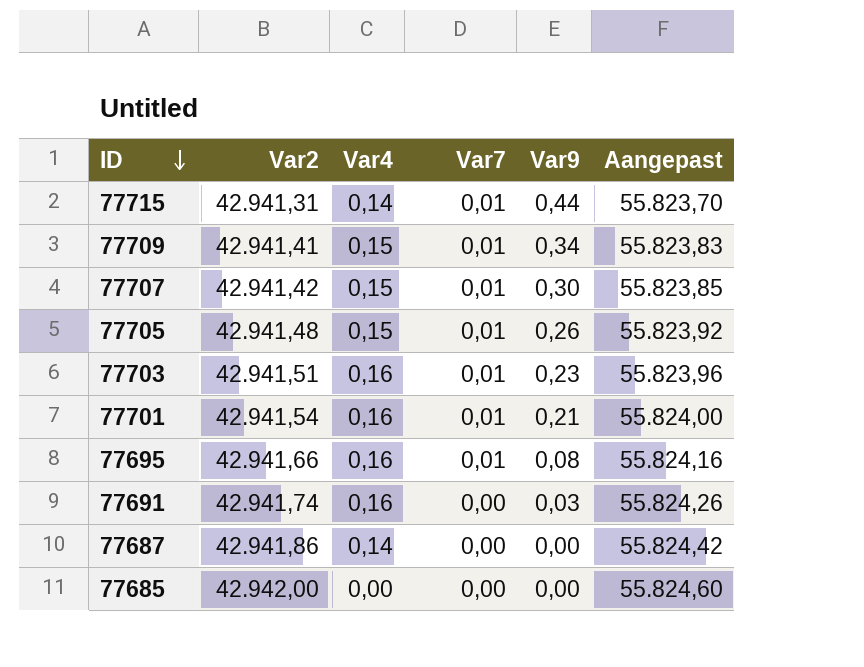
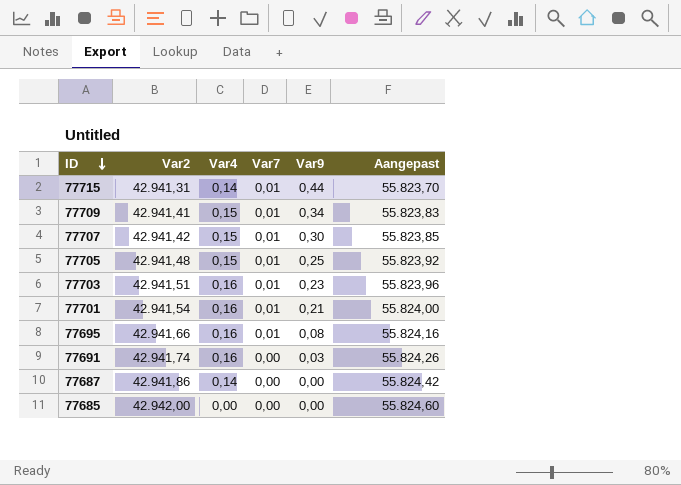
77705 | Var9: 0,26 -> 0,25

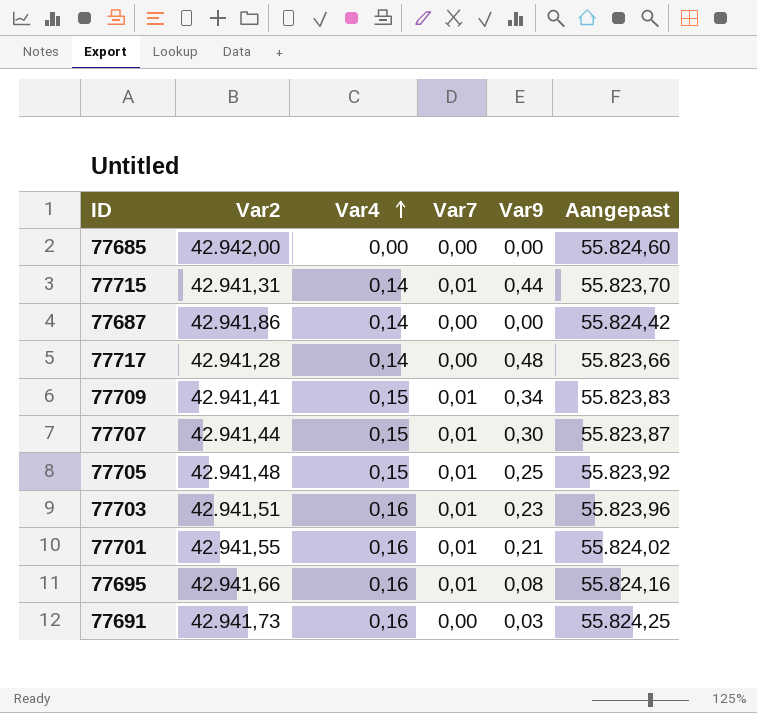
row order: ID descending -> Var4 ascending
row 77717: none -> 42.941,28 | 0,14 | 0,00 | 0,48 | 55.823,66
77707 | Var2: 42.941,42 -> 42.941,44
77707 | Aangepast: 55.823,85 -> 55.823,87
77701 | Var2: 42.941,54 -> 42.941,55
77701 | Aangepast: 55.824,00 -> 55.824,02
77691 | Var2: 42.941,74 -> 42.941,73
77691 | Aangepast: 55.824,26 -> 55.824,25

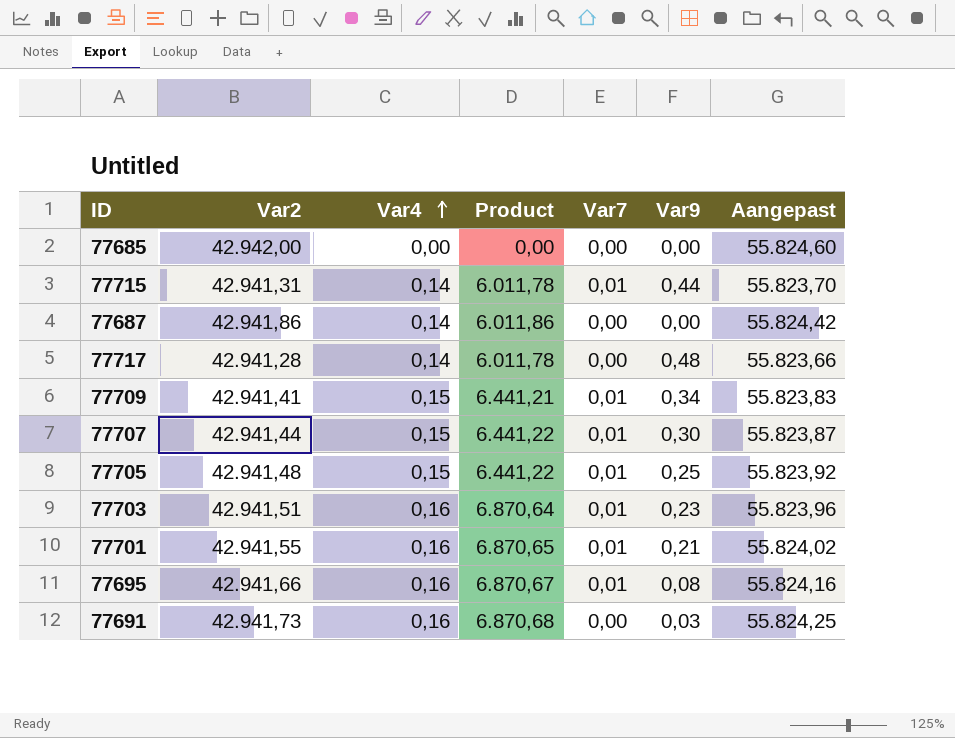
column Product | formula: none -> [Var2] * [Var4]

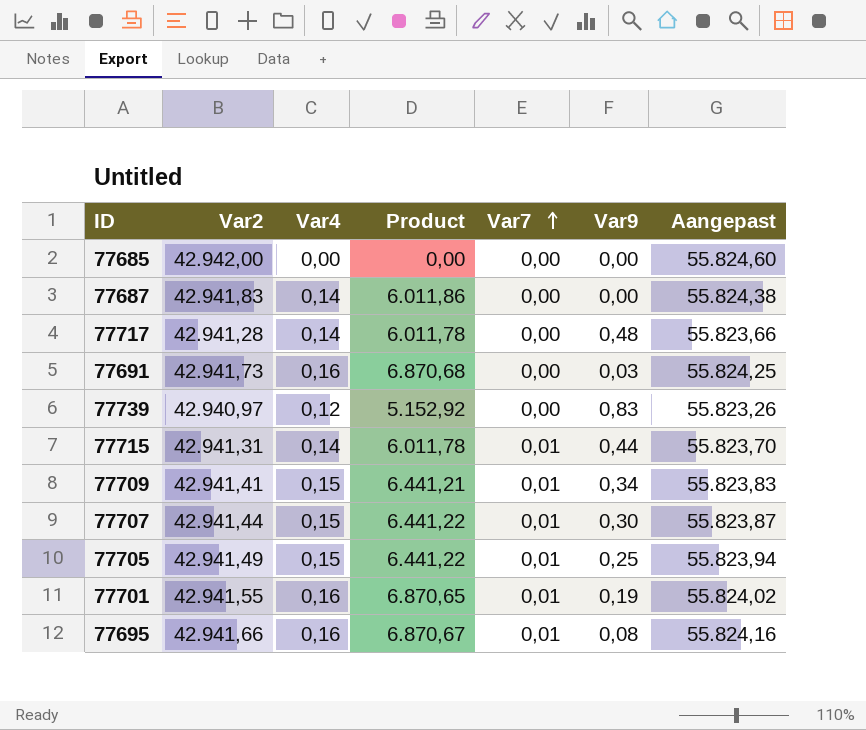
row order: Var4 ascending -> Var7 ascending
row 77703: 42.941,51 | 0,16 | 6.870,64 | 0,01 | 0,23 | 55.823,96 -> none
77687 | Var2: 42.941,86 -> 42.941,83
77687 | Aangepast: 55.824,42 -> 55.824,38
row 77739: none -> 42.940,97 | 0,12 | 5.152,92 | 0,00 | 0,83 | 55.823,26
77705 | Var2: 42.941,48 -> 42.941,49
77705 | Aangepast: 55.823,92 -> 55.823,94
77701 | Var9: 0,21 -> 0,19

